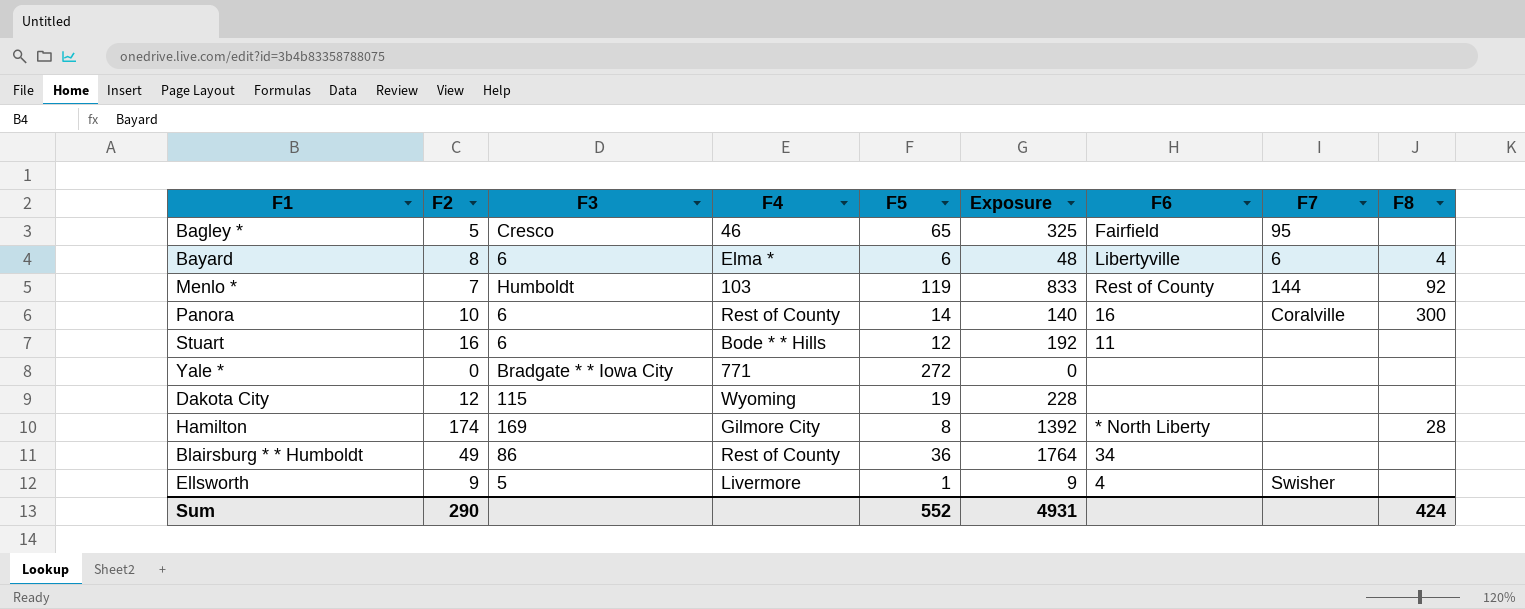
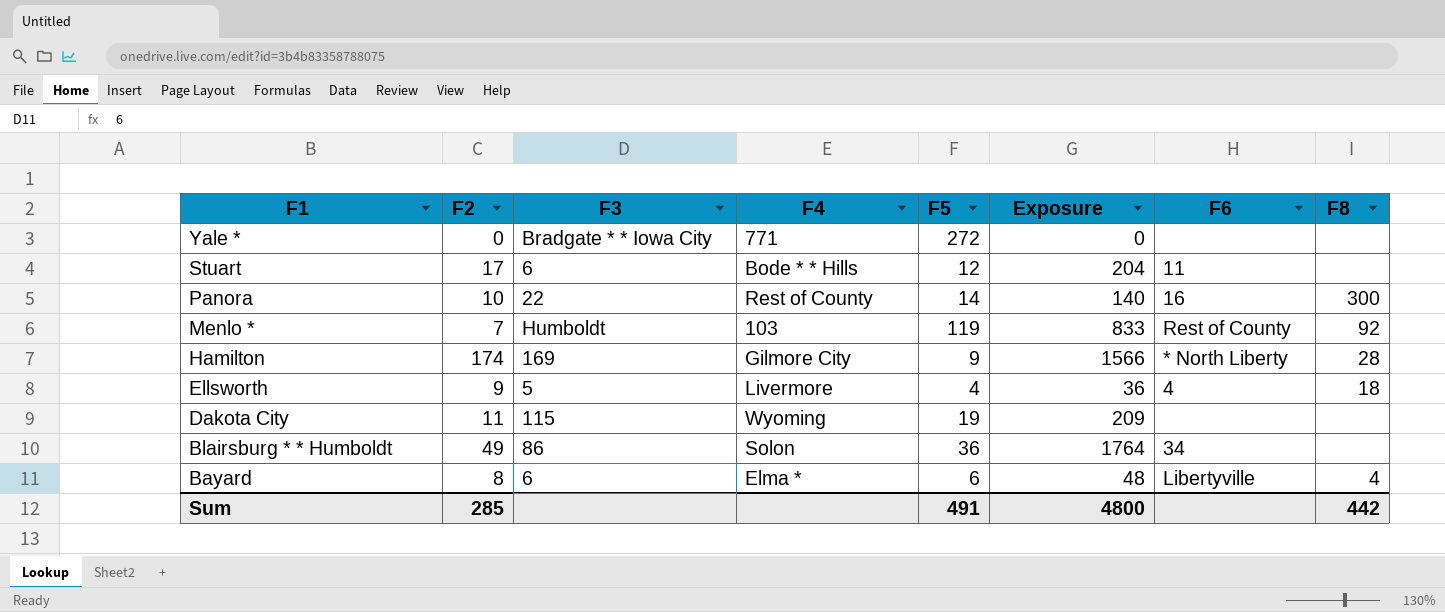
row order: none -> F1 descending
column F7 | position: 8 -> none
row Bagley *: 5 | Cresco | 46 | 65 | 325 | Fairfield | 95 | none -> none
Stuart | F2: 16 -> 17
Stuart | Exposure: 192 -> 204
Panora | F3: 6 -> 22
Hamilton | F5: 8 -> 9
Hamilton | Exposure: 1392 -> 1566
Ellsworth | F5: 1 -> 4
Ellsworth | Exposure: 9 -> 36
Ellsworth | F8: none -> 18
Dakota City | F2: 12 -> 11
Dakota City | Exposure: 228 -> 209
Blairsburg * * Humboldt | F4: Rest of County -> Solon
Sum | F2: 290 -> 285
Sum | F5: 552 -> 491
Sum | Exposure: 4931 -> 4800
Sum | F8: 424 -> 442

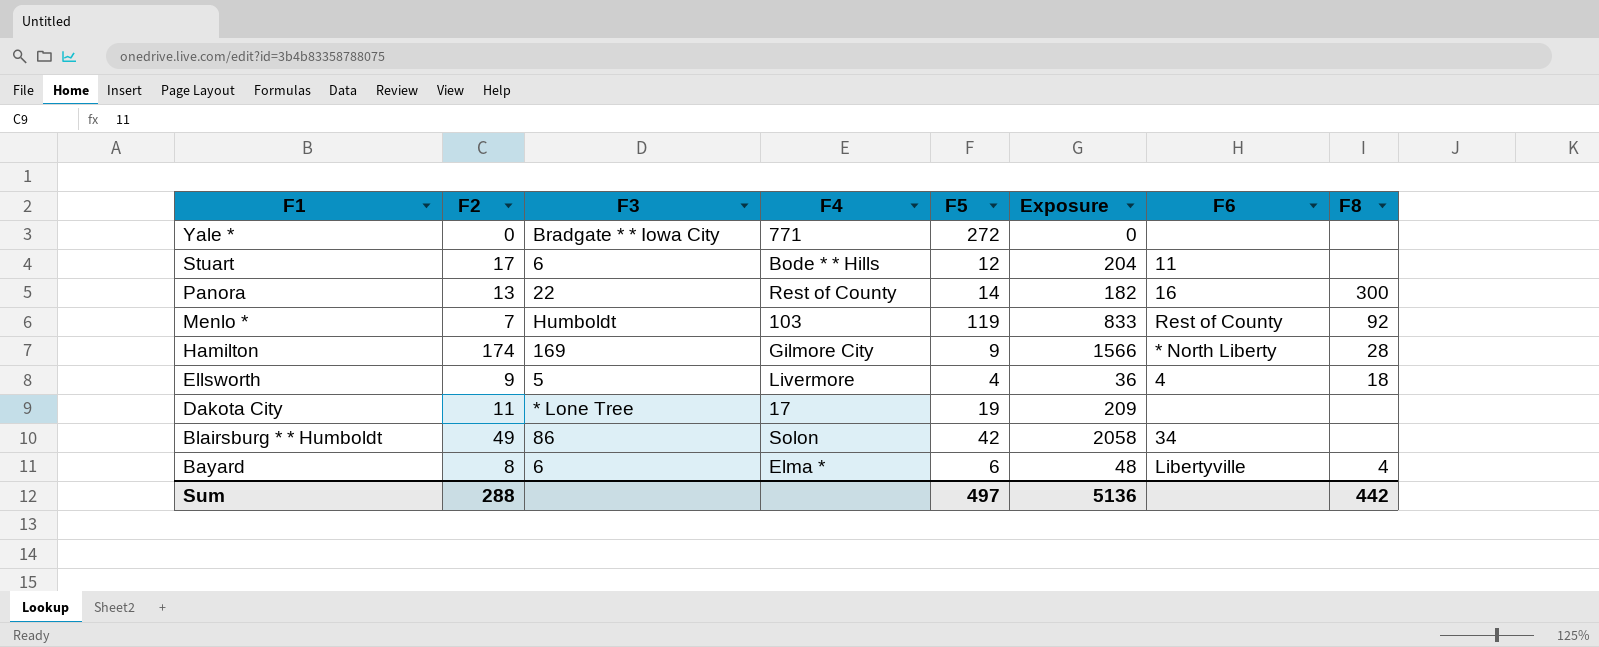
Panora | F2: 10 -> 13
Panora | Exposure: 140 -> 182
Dakota City | F3: 115 -> * Lone Tree
Dakota City | F4: Wyoming -> 17
Blairsburg * * Humboldt | F5: 36 -> 42
Blairsburg * * Humboldt | Exposure: 1764 -> 2058
Sum | F2: 285 -> 288
Sum | F5: 491 -> 497
Sum | Exposure: 4800 -> 5136

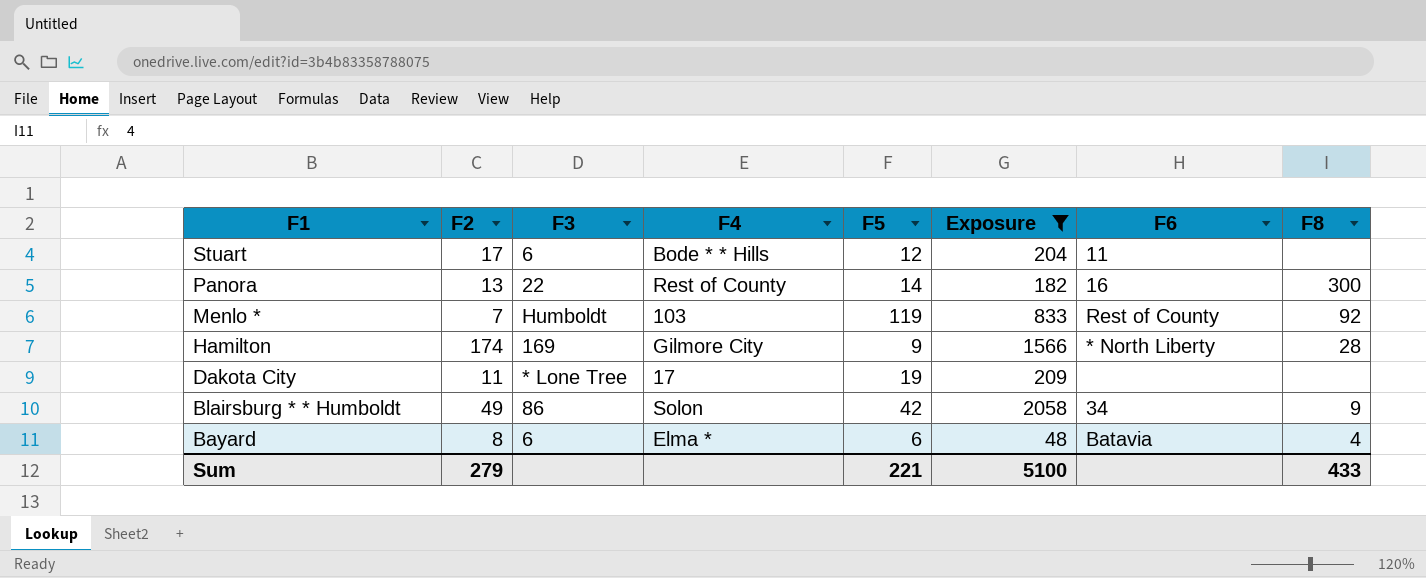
filter: none -> Exposure >= 48
Blairsburg * * Humboldt | F8: none -> 9
Bayard | F6: Libertyville -> Batavia
Sum | F2: 288 -> 279
Sum | F5: 497 -> 221
Sum | Exposure: 5136 -> 5100
Sum | F8: 442 -> 433

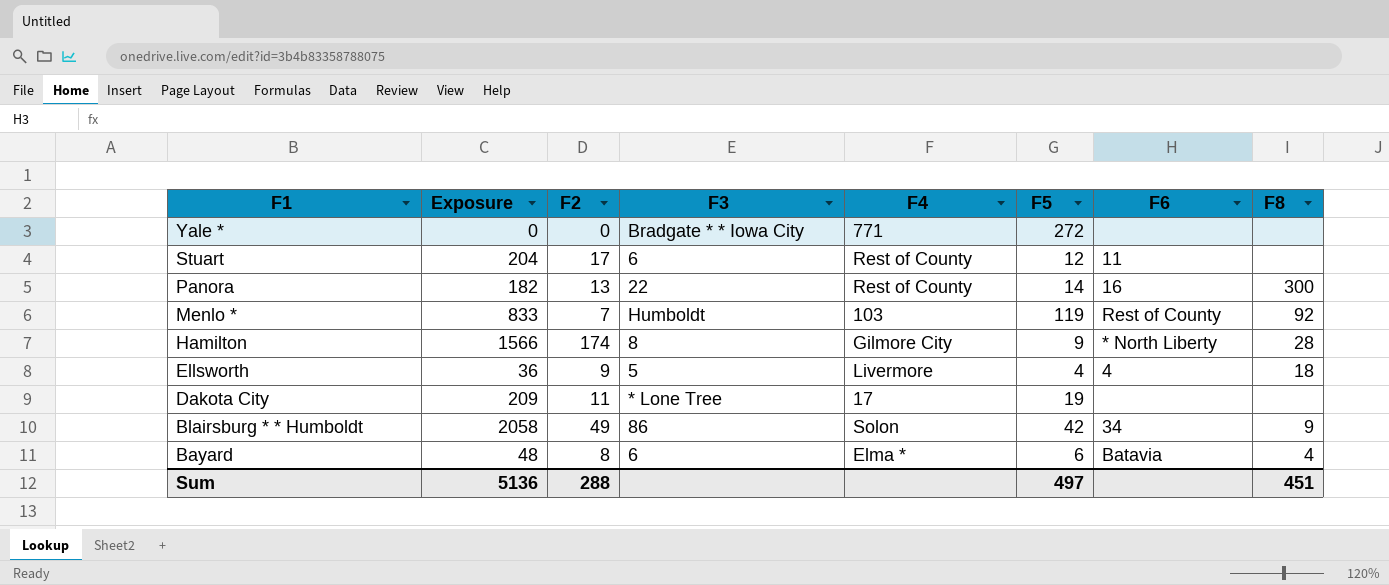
filter: Exposure >= 48 -> none
column Exposure | position: 6 -> 2
Stuart | F4: Bode * * Hills -> Rest of County
Hamilton | F3: 169 -> 8
Sum | Exposure: 5100 -> 5136
Sum | F2: 279 -> 288
Sum | F5: 221 -> 497
Sum | F8: 433 -> 451

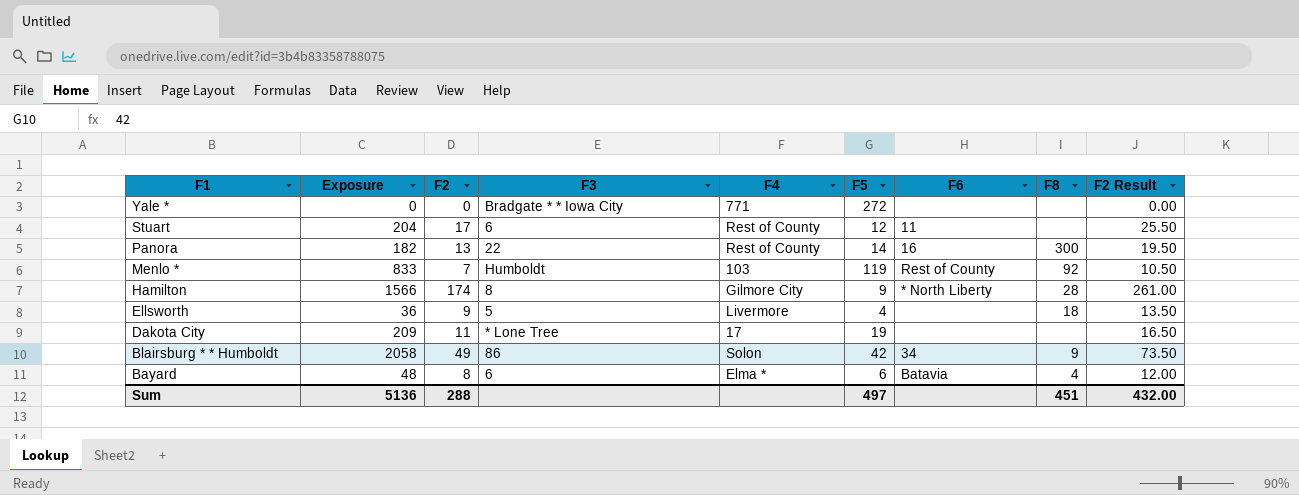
column F2 Result | formula: none -> [F2] * 1.5
Ellsworth | F6: 4 -> none

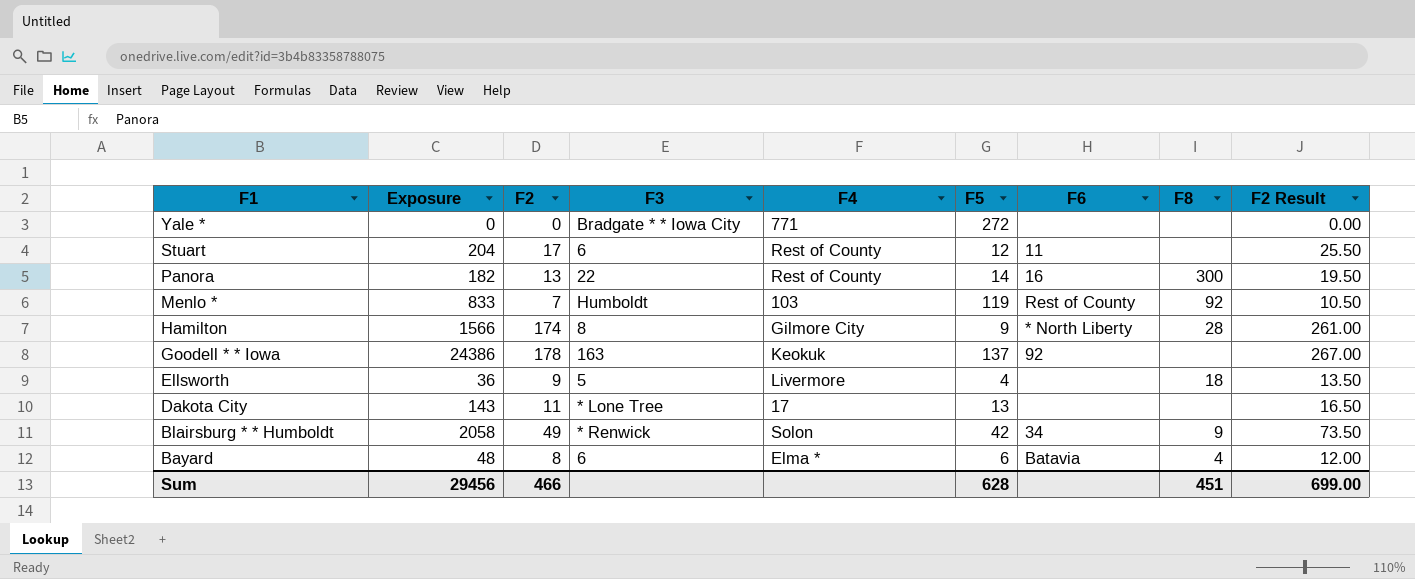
row Goodell * * Iowa: none -> 24386 | 178 | 163 | Keokuk | 137 | 92 | none | 267.00
Dakota City | Exposure: 209 -> 143
Dakota City | F5: 19 -> 13
Blairsburg * * Humboldt | F3: 86 -> * Renwick
Sum | Exposure: 5136 -> 29456
Sum | F2: 288 -> 466
Sum | F5: 497 -> 628
Sum | F2 Result: 432.00 -> 699.00

